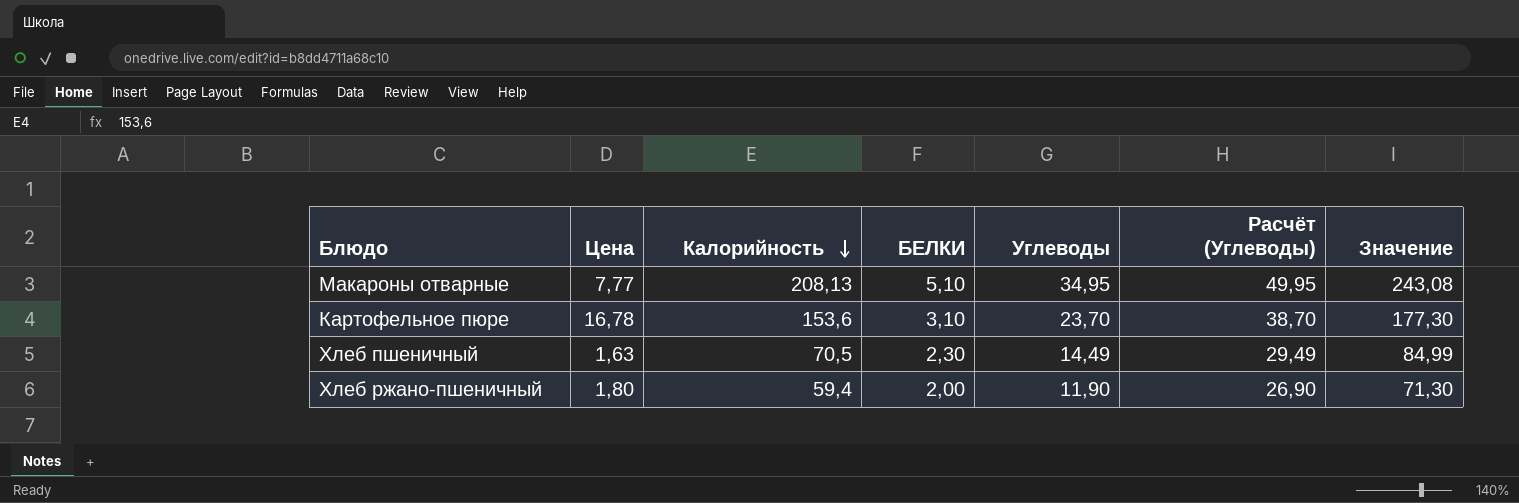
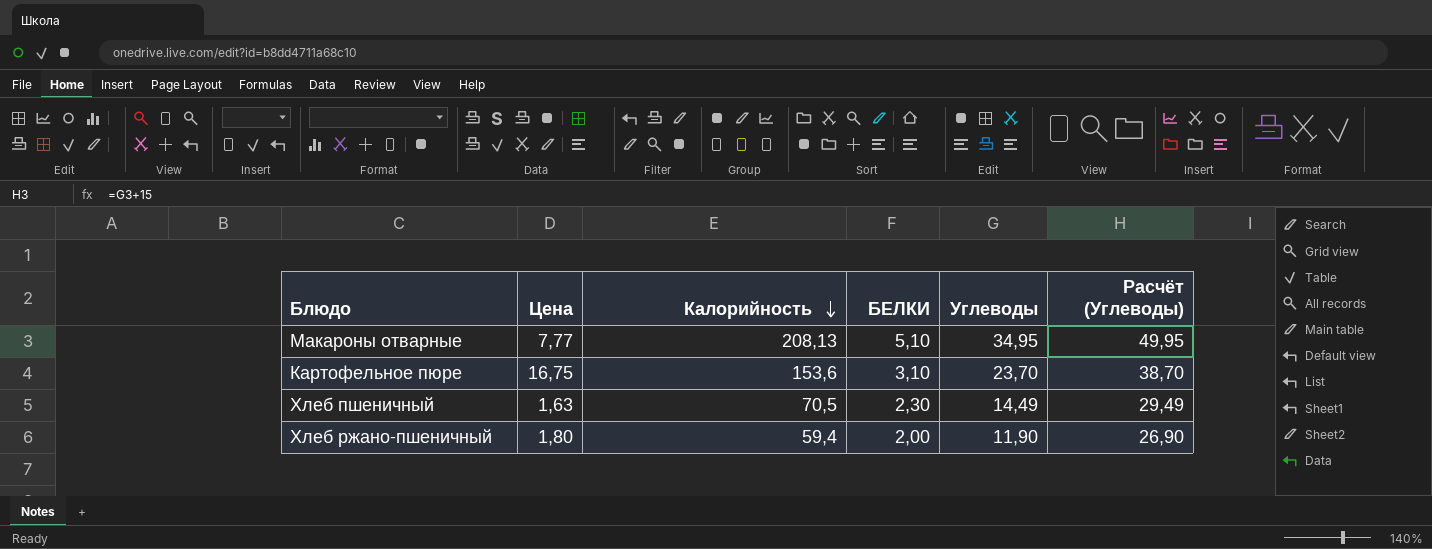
column Значение | formula: [Калорийность] + [Углеводы] -> none
Картофельное пюре | Цена: 16,78 -> 16,75

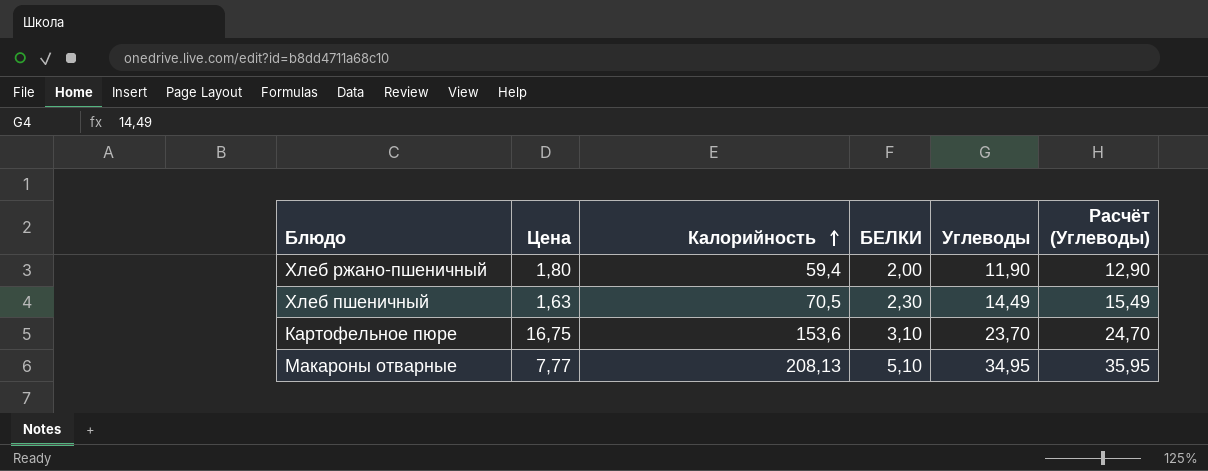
row order: Калорийность descending -> Калорийность ascending
column Расчёт (Углеводы) | formula: [Углеводы] + 15 -> [Углеводы] + 1

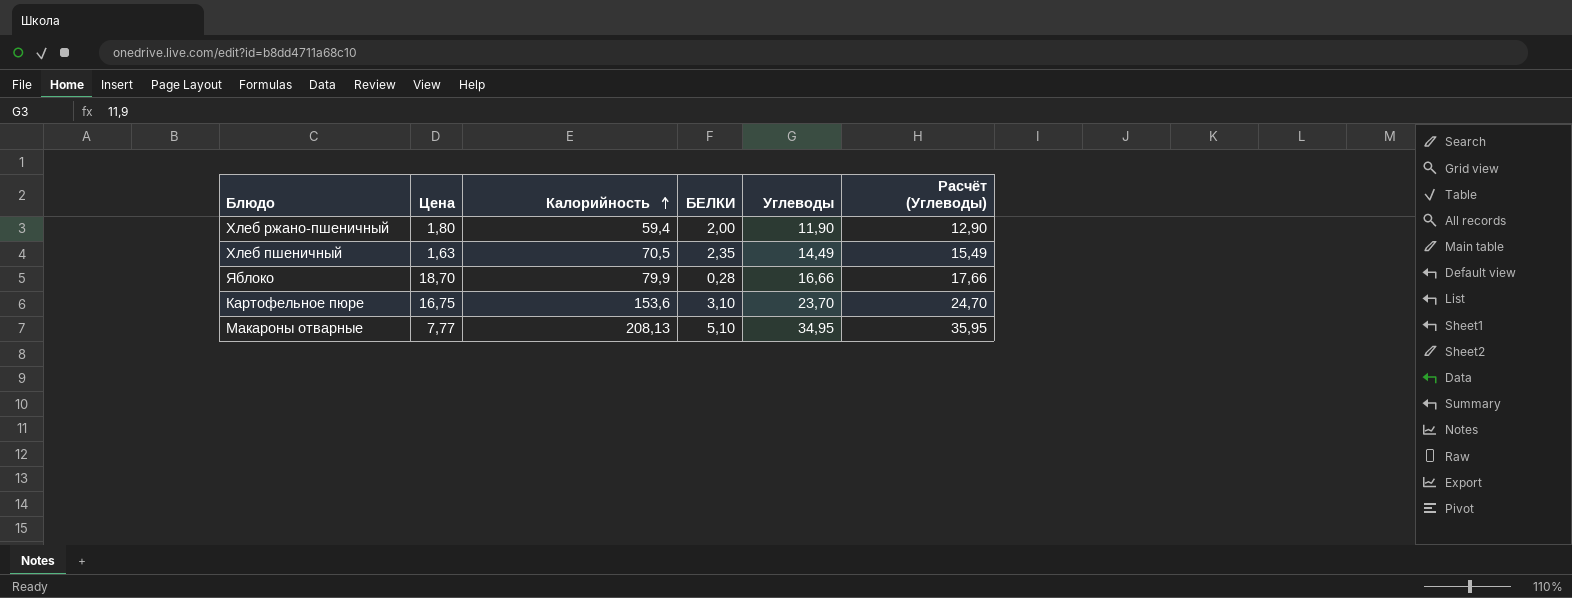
Хлеб пшеничный | БЕЛКИ: 2,30 -> 2,35
row Яблоко: none -> 18,70 | 79,9 | 0,28 | 16,66 | 17,66

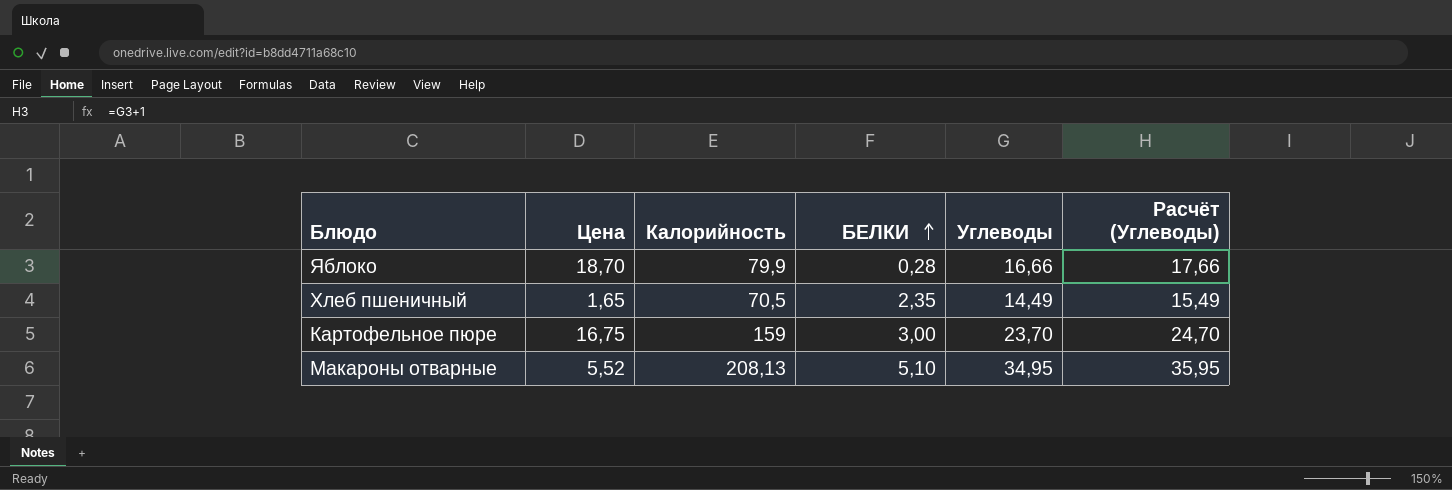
row order: Калорийность ascending -> БЕЛКИ ascending
row Хлеб ржано-пшеничный: 1,80 | 59,4 | 2,00 | 11,90 | 12,90 -> none
Хлеб пшеничный | Цена: 1,63 -> 1,65
Картофельное пюре | Калорийность: 153,6 -> 159
Картофельное пюре | БЕЛКИ: 3,10 -> 3,00
Макароны отварные | Цена: 7,77 -> 5,52

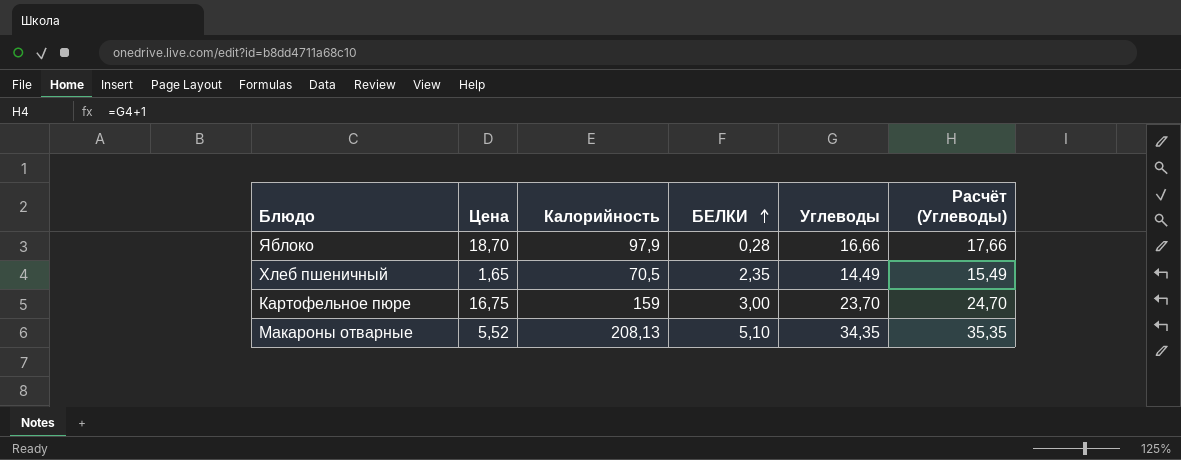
Яблоко | Калорийность: 79,9 -> 97,9
Макароны отварные | Углеводы: 34,95 -> 34,35
Макароны отварные | Расчёт (Углеводы): 35,95 -> 35,35

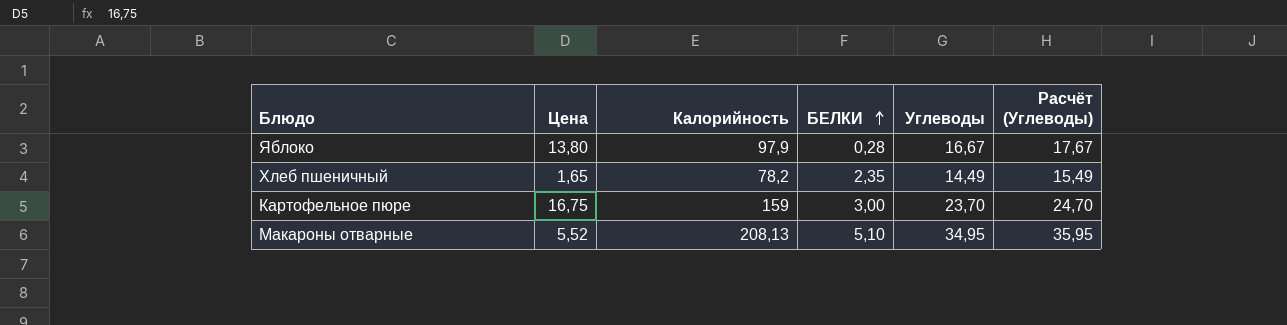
Яблоко | Цена: 18,70 -> 13,80
Яблоко | Углеводы: 16,66 -> 16,67
Яблоко | Расчёт (Углеводы): 17,66 -> 17,67
Хлеб пшеничный | Калорийность: 70,5 -> 78,2
Макароны отварные | Углеводы: 34,35 -> 34,95
Макароны отварные | Расчёт (Углеводы): 35,35 -> 35,95

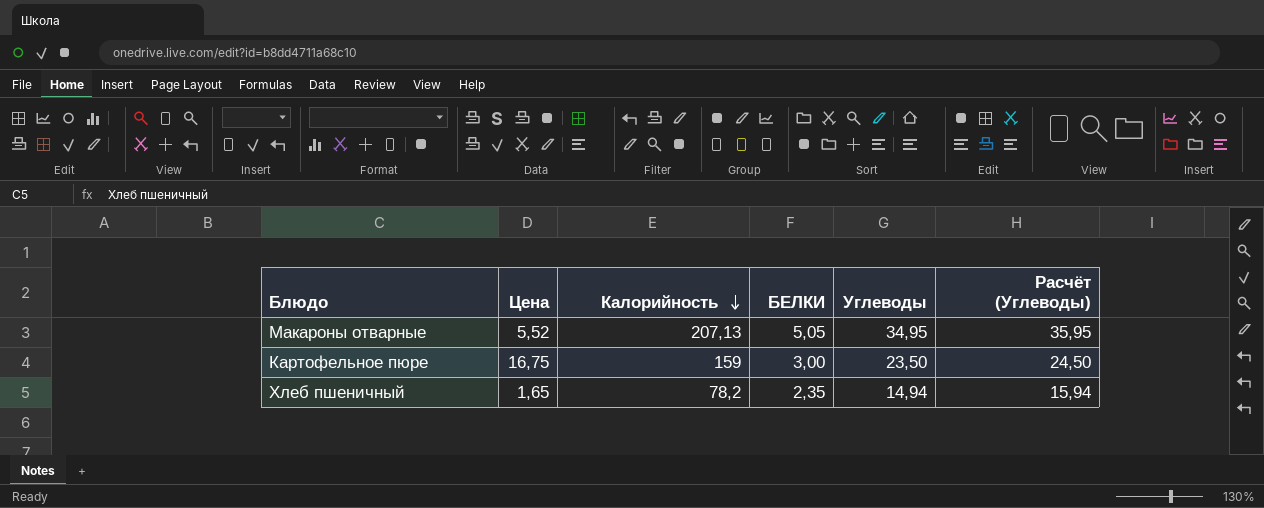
row order: БЕЛКИ ascending -> Калорийность descending
row Яблоко: 13,80 | 97,9 | 0,28 | 16,67 | 17,67 -> none
Макароны отварные | Калорийность: 208,13 -> 207,13
Макароны отварные | БЕЛКИ: 5,10 -> 5,05
Картофельное пюре | Углеводы: 23,70 -> 23,50
Картофельное пюре | Расчёт (Углеводы): 24,70 -> 24,50
Хлеб пшеничный | Углеводы: 14,49 -> 14,94
Хлеб пшеничный | Расчёт (Углеводы): 15,49 -> 15,94

